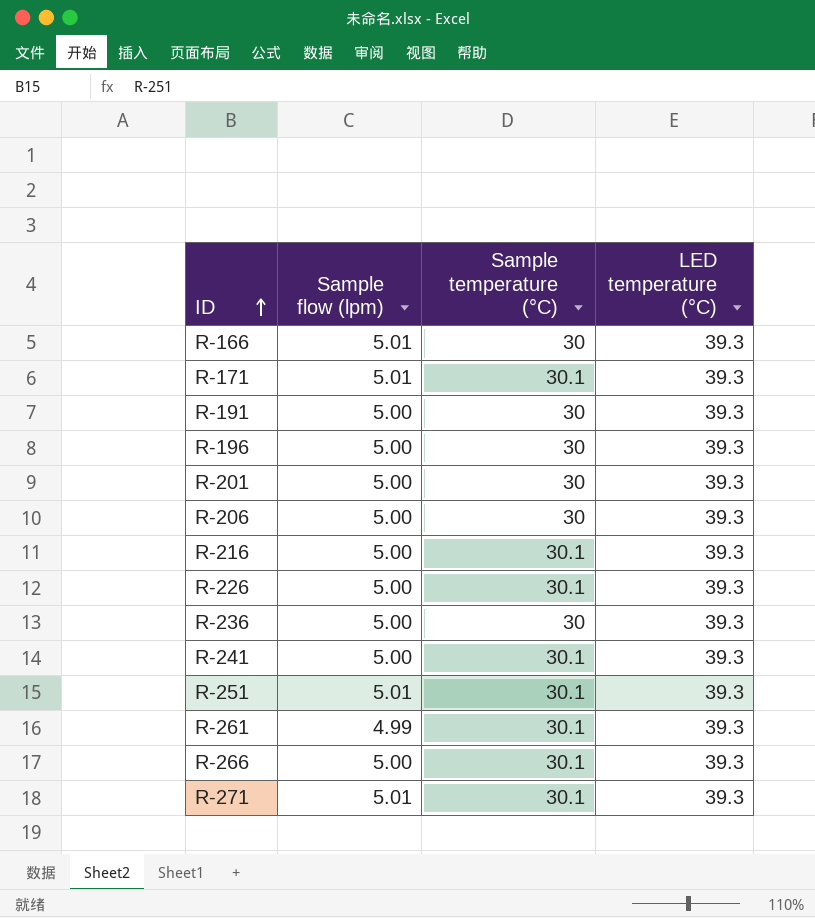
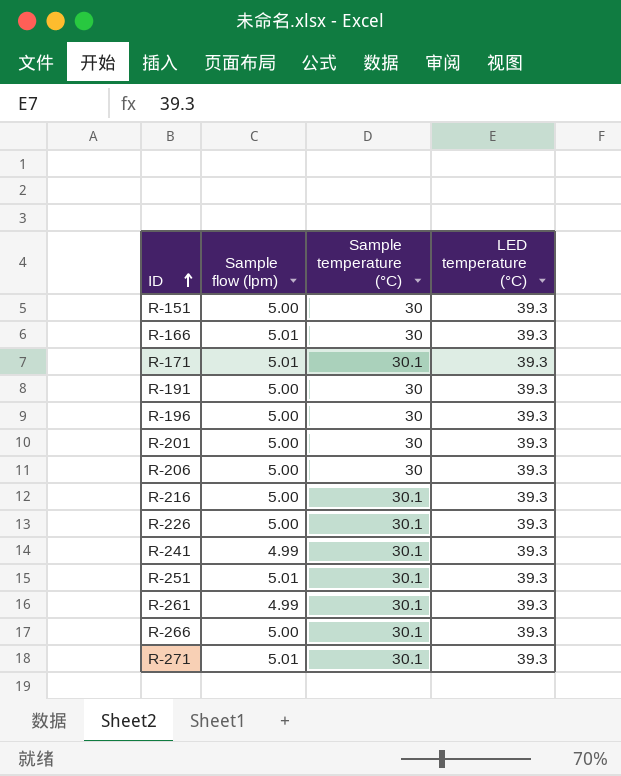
row R-236: 5.00 | 30 | 39.3 -> none
row R-151: none -> 5.00 | 30 | 39.3
R-241 | Sample flow (lpm): 5.00 -> 4.99

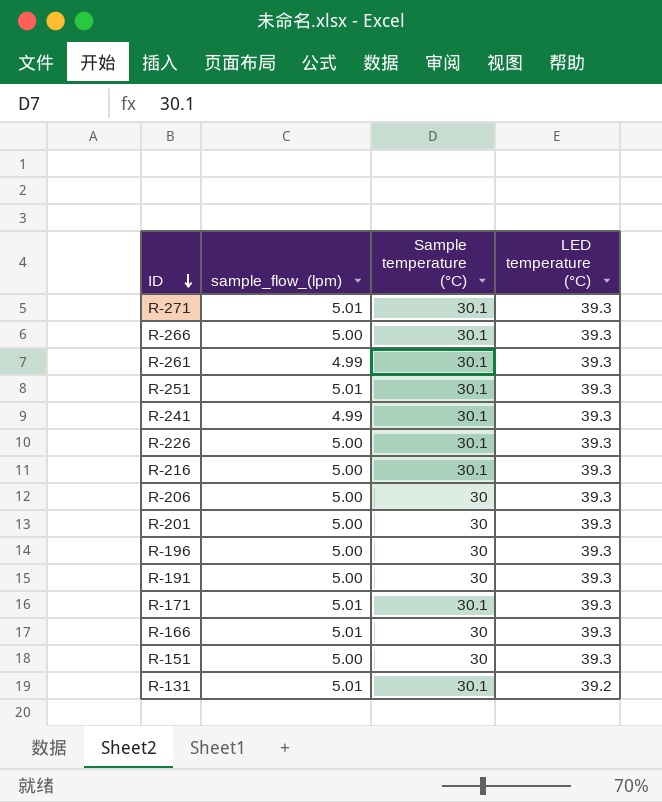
row order: ID ascending -> ID descending
column name: Sample flow (lpm) -> sample_flow_(lpm)
row R-131: none -> 5.01 | 30.1 | 39.2

